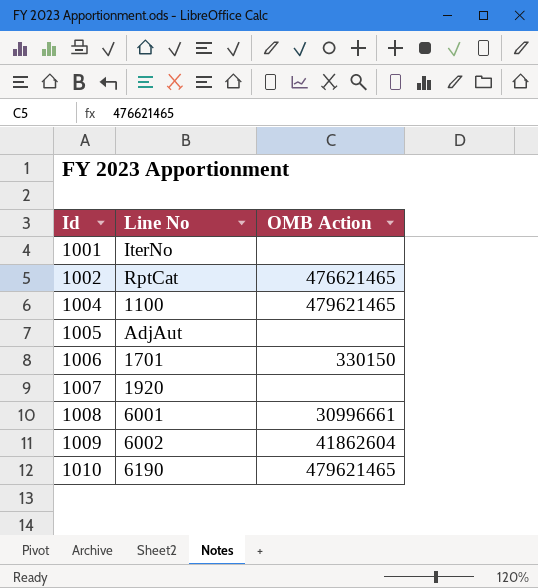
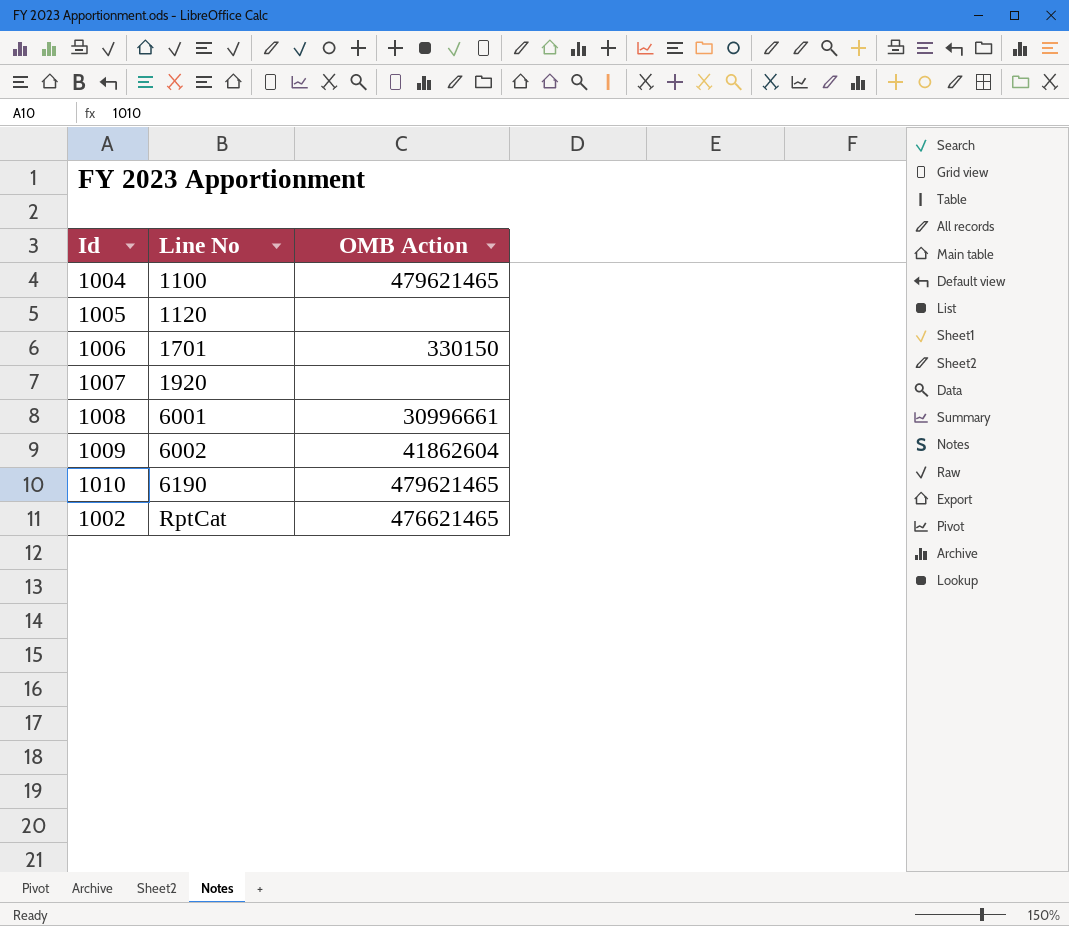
row order: Id ascending -> Line No ascending
row 1001: IterNo | none -> none
1005 | Line No: AdjAut -> 1120

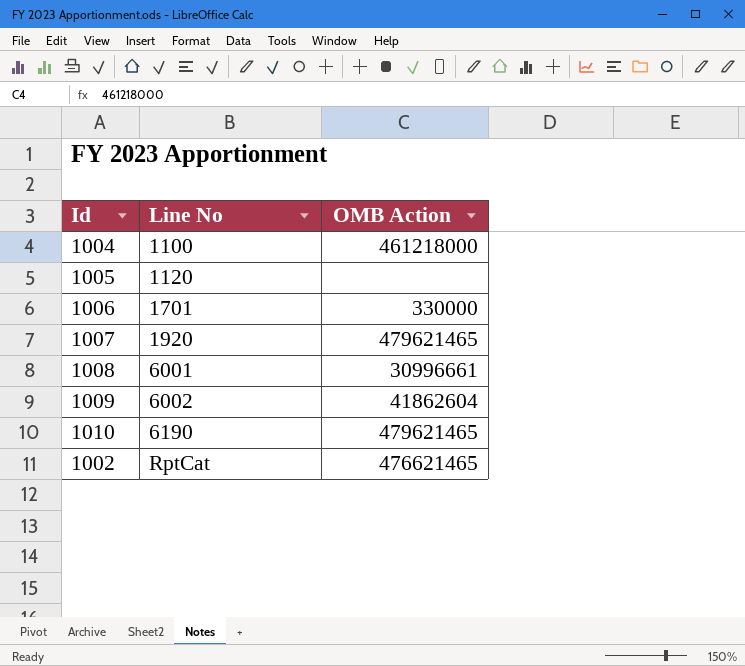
1004 | OMB Action: 479621465 -> 461218000
1006 | OMB Action: 330150 -> 330000
1007 | OMB Action: none -> 479621465

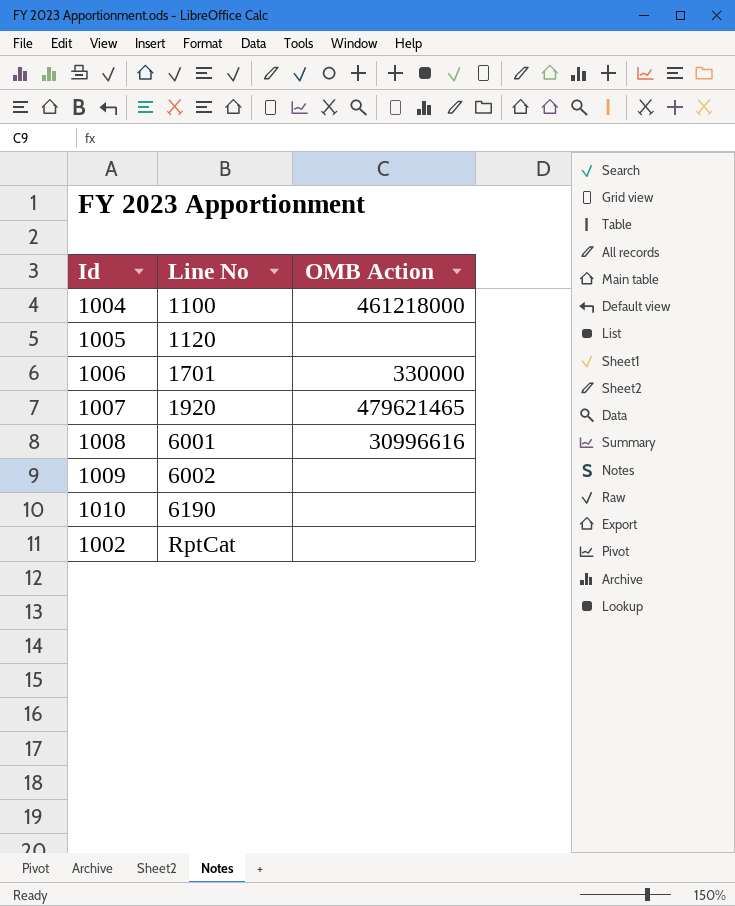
1008 | OMB Action: 30996661 -> 30996616
1009 | OMB Action: 41862604 -> none
1010 | OMB Action: 479621465 -> none
1002 | OMB Action: 476621465 -> none

